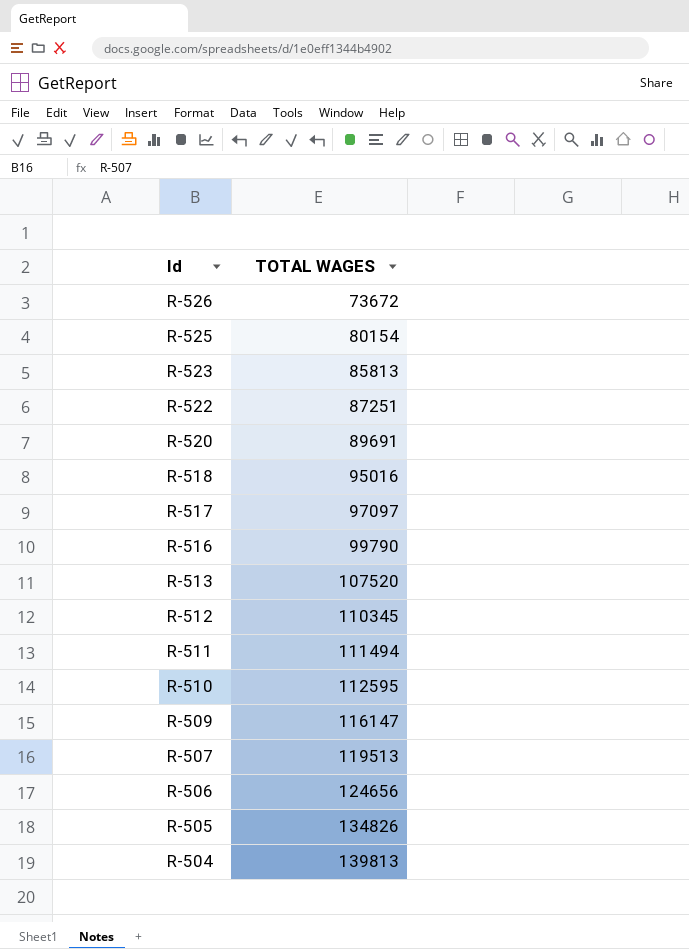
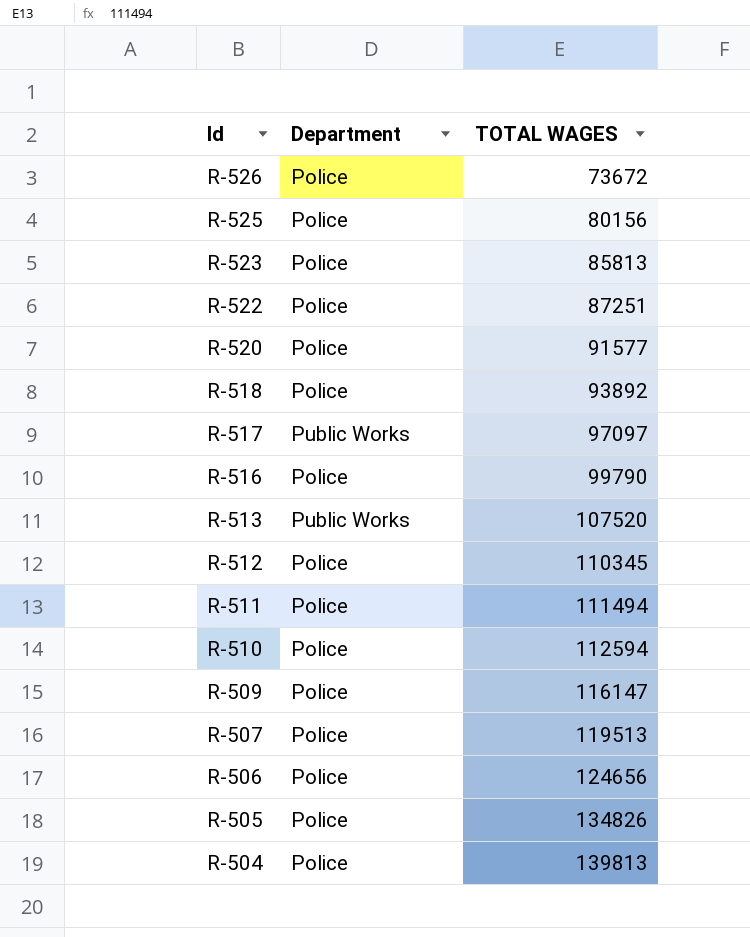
column Department | position: none -> 2
R-525 | TOTAL WAGES: 80154 -> 80156
R-520 | TOTAL WAGES: 89691 -> 91577
R-518 | TOTAL WAGES: 95016 -> 93892
R-510 | TOTAL WAGES: 112595 -> 112594

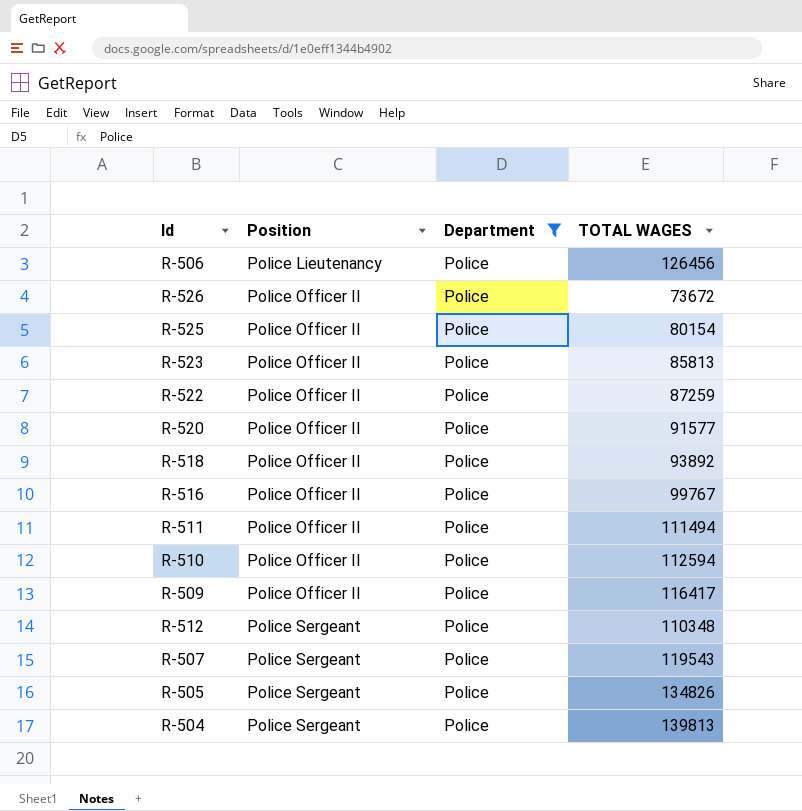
filter: none -> Department = Police
row order: Id descending -> Position ascending
column Position | position: none -> 2
R-506 | TOTAL WAGES: 124656 -> 126456
R-525 | TOTAL WAGES: 80156 -> 80154
R-522 | TOTAL WAGES: 87251 -> 87259
R-516 | TOTAL WAGES: 99790 -> 99767
R-509 | TOTAL WAGES: 116147 -> 116417
R-512 | TOTAL WAGES: 110345 -> 110348
R-507 | TOTAL WAGES: 119513 -> 119543

